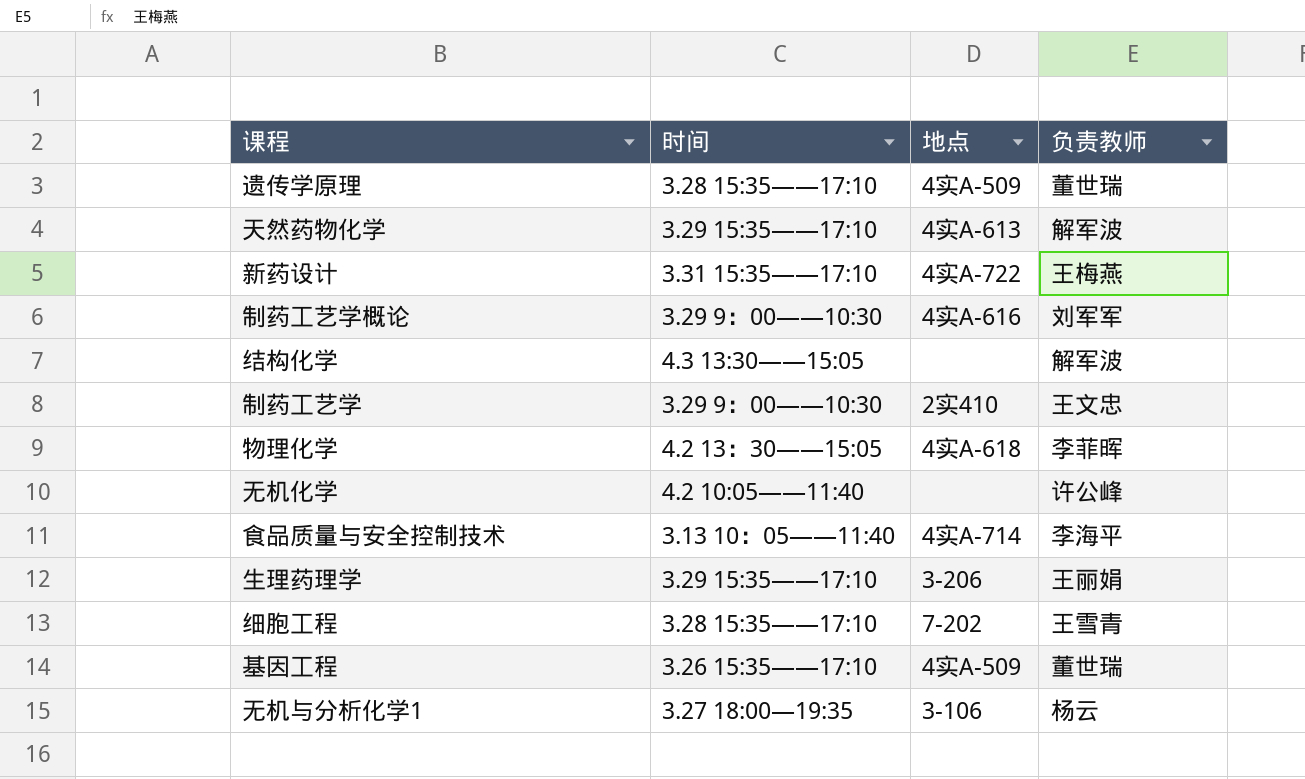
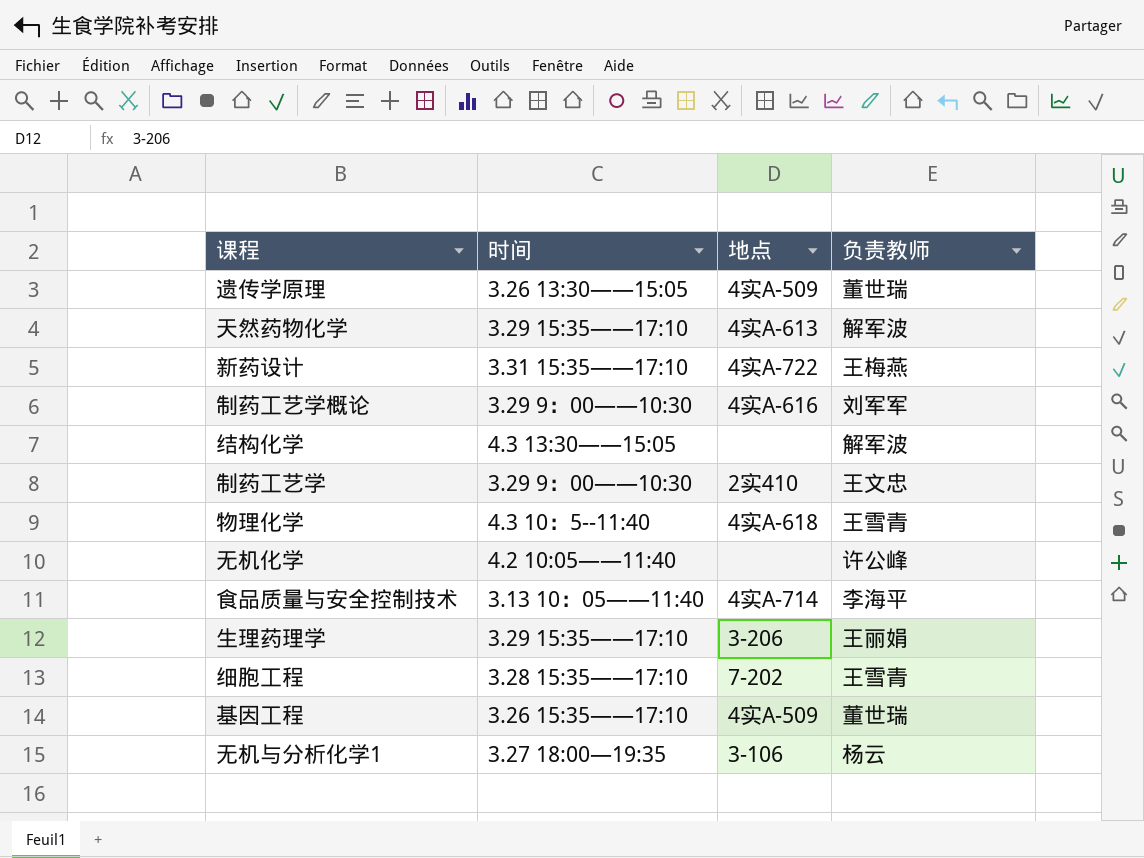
遗传学原理 | 时间: 3.28 15:35——17:10 -> 3.26 13:30——15:05
物理化学 | 时间: 4.2 13：30——15:05 -> 4.3 10：5--11:40
物理化学 | 负责教师: 李菲晖 -> 王雪青

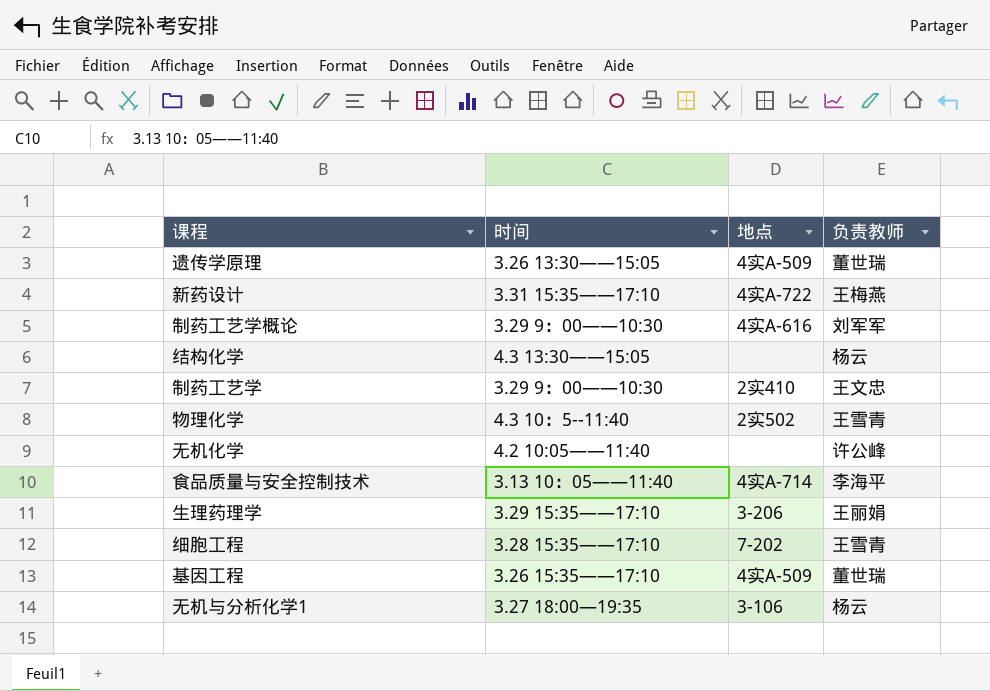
row 天然药物化学: 3.29 15:35——17:10 | 4实A-613 | 解军波 -> none
结构化学 | 负责教师: 解军波 -> 杨云
物理化学 | 地点: 4实A-618 -> 2实502

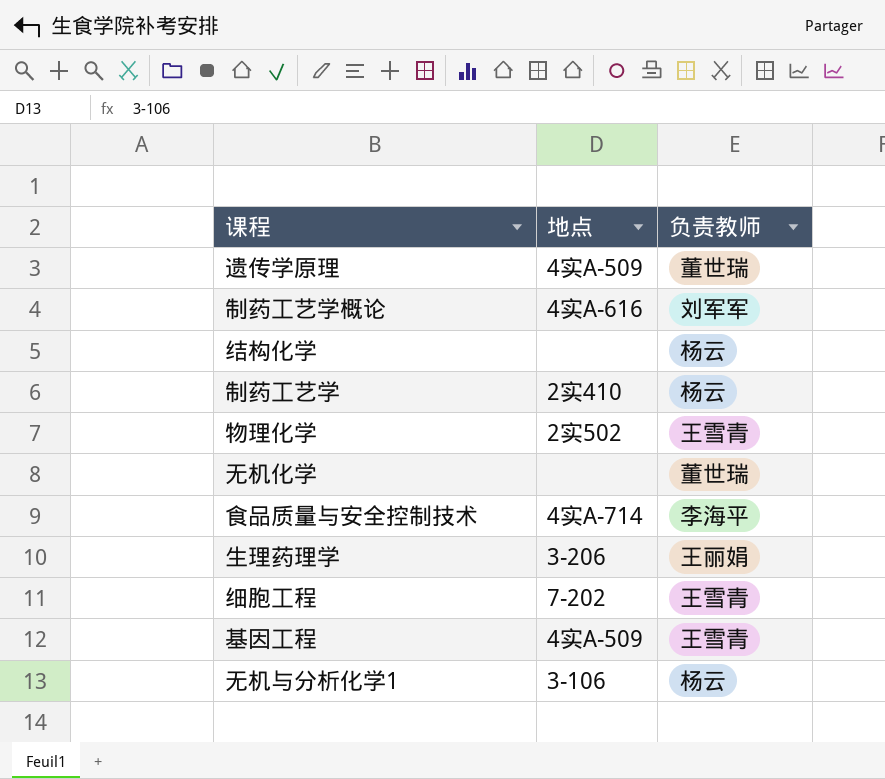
column 时间 | position: 2 -> none
row 新药设计: 3.31 15:35——17:10 | 4实A-722 | 王梅燕 -> none
制药工艺学 | 负责教师: 王文忠 -> 杨云
无机化学 | 负责教师: 许公峰 -> 董世瑞
基因工程 | 负责教师: 董世瑞 -> 王雪青

